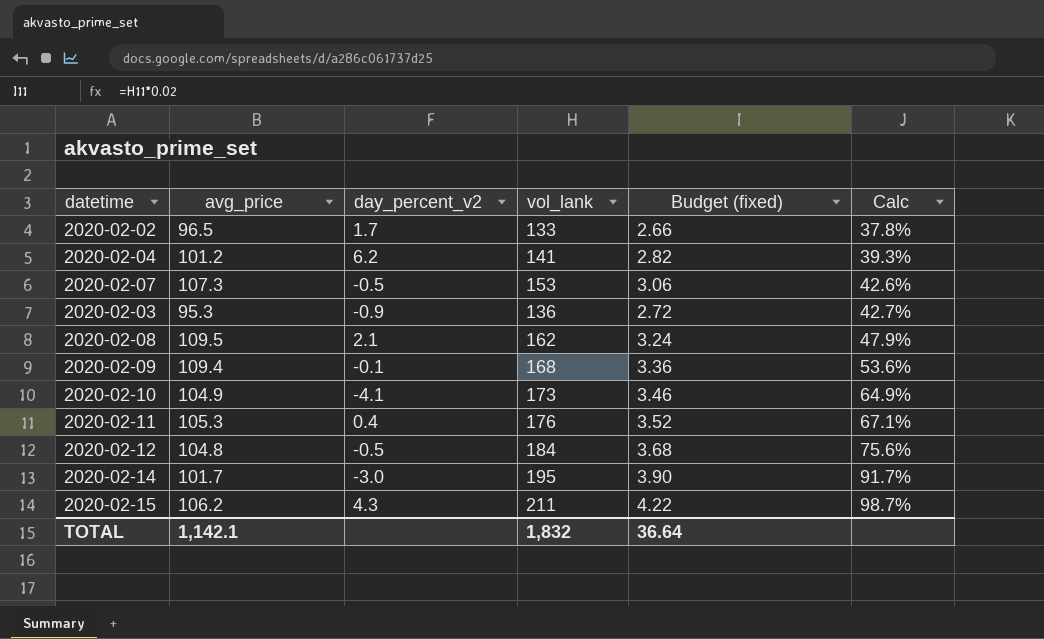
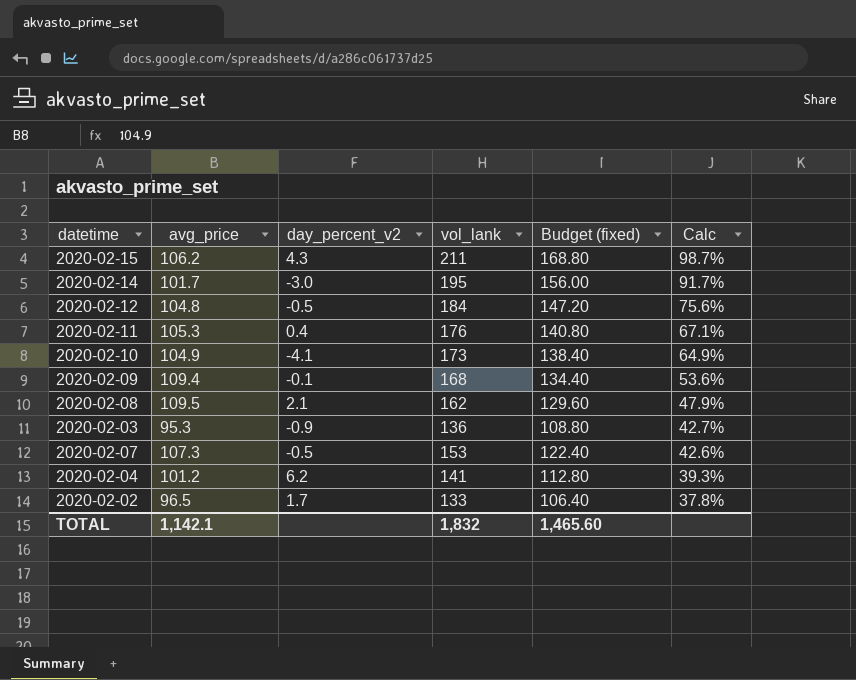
row order: Calc ascending -> Calc descending
column Budget (fixed) | formula: [vol_lank] * 0.02 -> [vol_lank] * 0.8
TOTAL | Budget (fixed): 36.64 -> 1,465.60

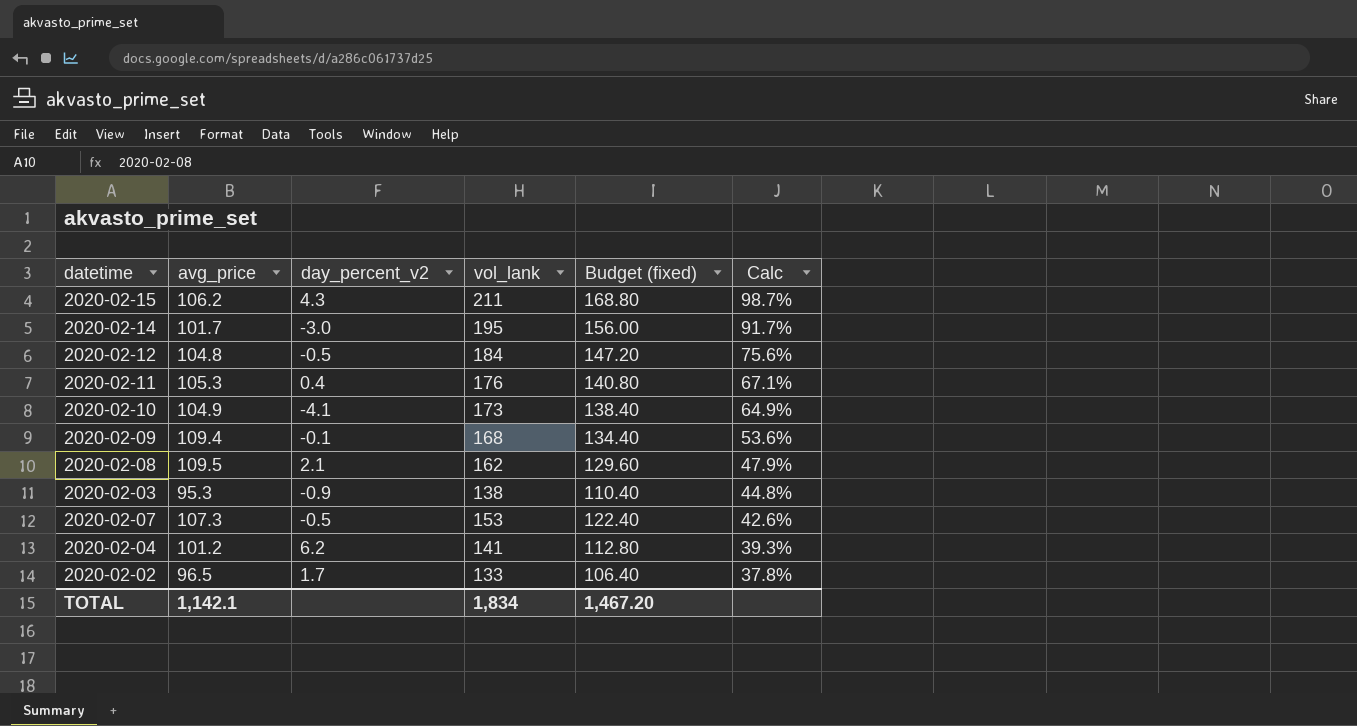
2020-02-03 | vol_lank: 136 -> 138
2020-02-03 | Budget (fixed): 108.80 -> 110.40
2020-02-03 | Calc: 42.7% -> 44.8%
TOTAL | vol_lank: 1,832 -> 1,834
TOTAL | Budget (fixed): 1,465.60 -> 1,467.20

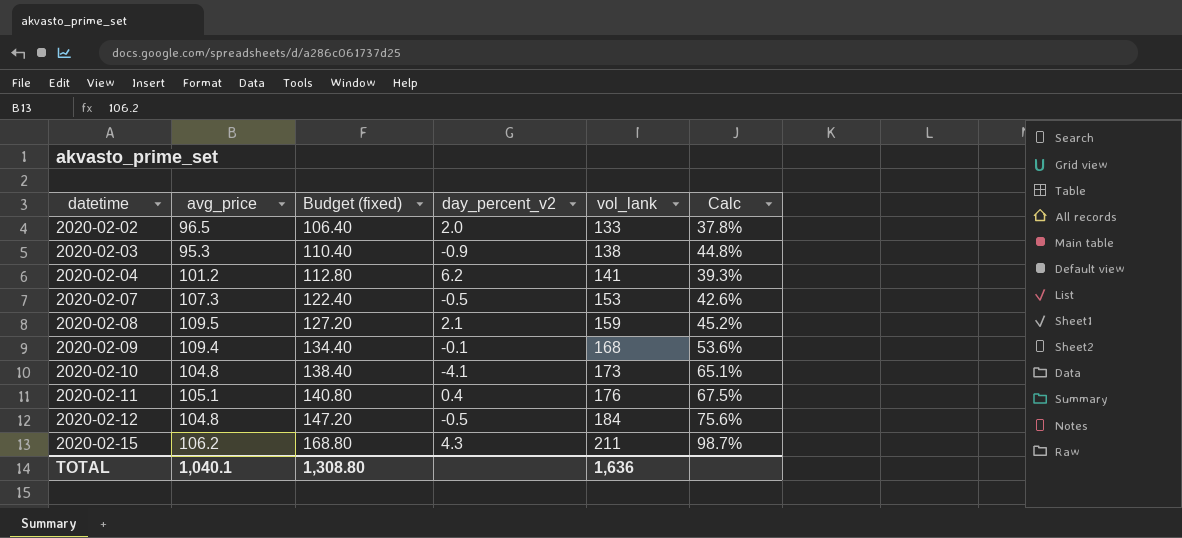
row order: Calc descending -> datetime ascending
column Budget (fixed) | position: 5 -> 3
row 2020-02-14: 101.7 | -3.0 | 195 | 156.00 | 91.7% -> none
2020-02-02 | day_percent_v2: 1.7 -> 2.0
2020-02-08 | Budget (fixed): 129.60 -> 127.20
2020-02-08 | vol_lank: 162 -> 159
2020-02-08 | Calc: 47.9% -> 45.2%
2020-02-10 | avg_price: 104.9 -> 104.8
2020-02-10 | Calc: 64.9% -> 65.1%
2020-02-11 | avg_price: 105.3 -> 105.1
2020-02-11 | Calc: 67.1% -> 67.5%
TOTAL | avg_price: 1,142.1 -> 1,040.1
TOTAL | Budget (fixed): 1,467.20 -> 1,308.80
TOTAL | vol_lank: 1,834 -> 1,636

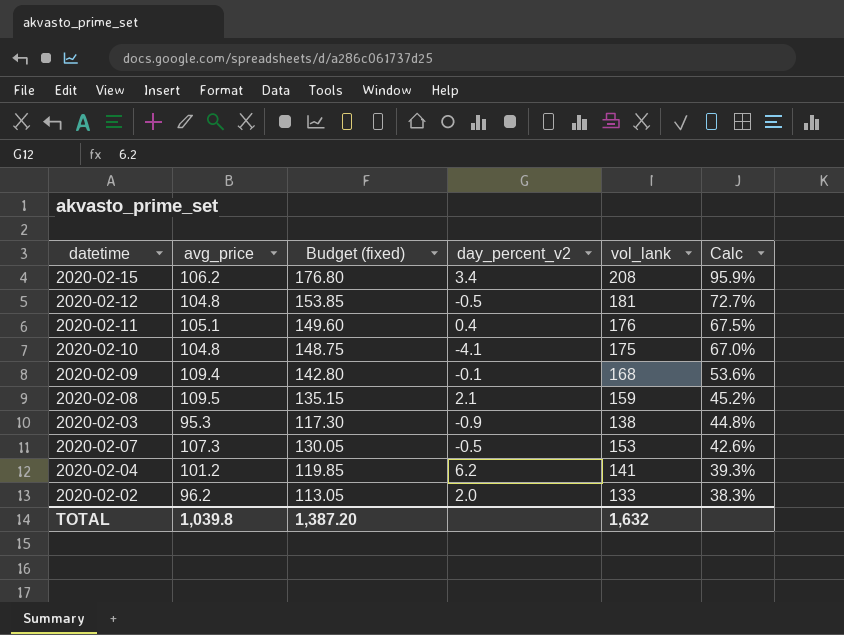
row order: datetime ascending -> Calc descending
column Budget (fixed) | formula: [vol_lank] * 0.8 -> [vol_lank] * 0.85
2020-02-15 | day_percent_v2: 4.3 -> 3.4
2020-02-15 | vol_lank: 211 -> 208
2020-02-15 | Calc: 98.7% -> 95.9%
2020-02-12 | vol_lank: 184 -> 181
2020-02-12 | Calc: 75.6% -> 72.7%
2020-02-10 | vol_lank: 173 -> 175
2020-02-10 | Calc: 65.1% -> 67.0%
2020-02-02 | avg_price: 96.5 -> 96.2
2020-02-02 | Calc: 37.8% -> 38.3%
TOTAL | avg_price: 1,040.1 -> 1,039.8
TOTAL | Budget (fixed): 1,308.80 -> 1,387.20
TOTAL | vol_lank: 1,636 -> 1,632

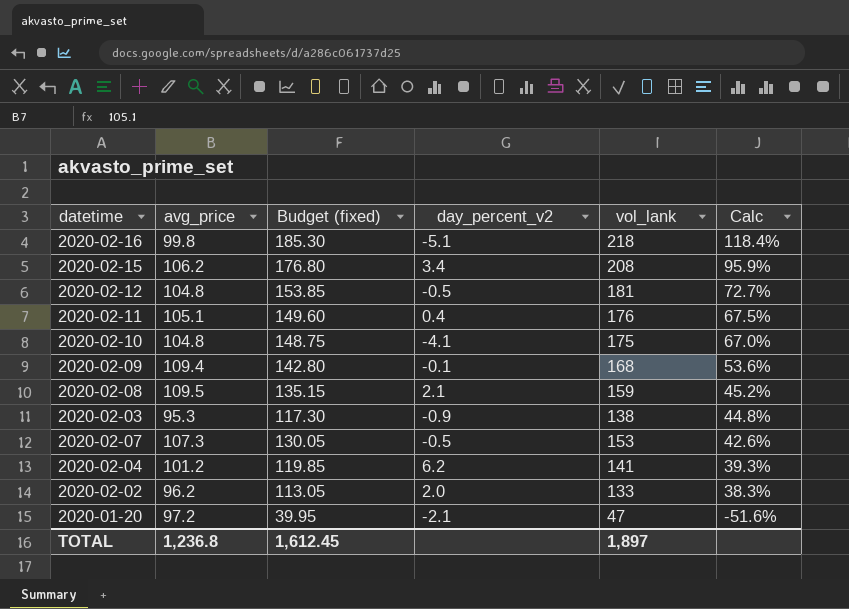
row 2020-02-16: none -> 99.8 | 185.30 | -5.1 | 218 | 118.4%
row 2020-01-20: none -> 97.2 | 39.95 | -2.1 | 47 | -51.6%
TOTAL | avg_price: 1,039.8 -> 1,236.8
TOTAL | Budget (fixed): 1,387.20 -> 1,612.45
TOTAL | vol_lank: 1,632 -> 1,897

